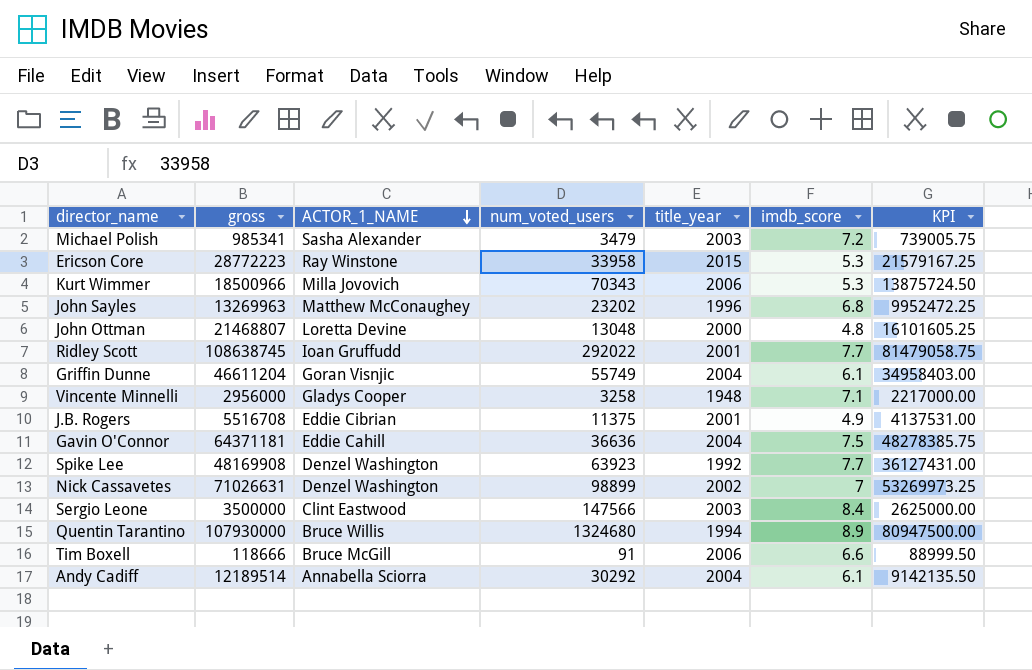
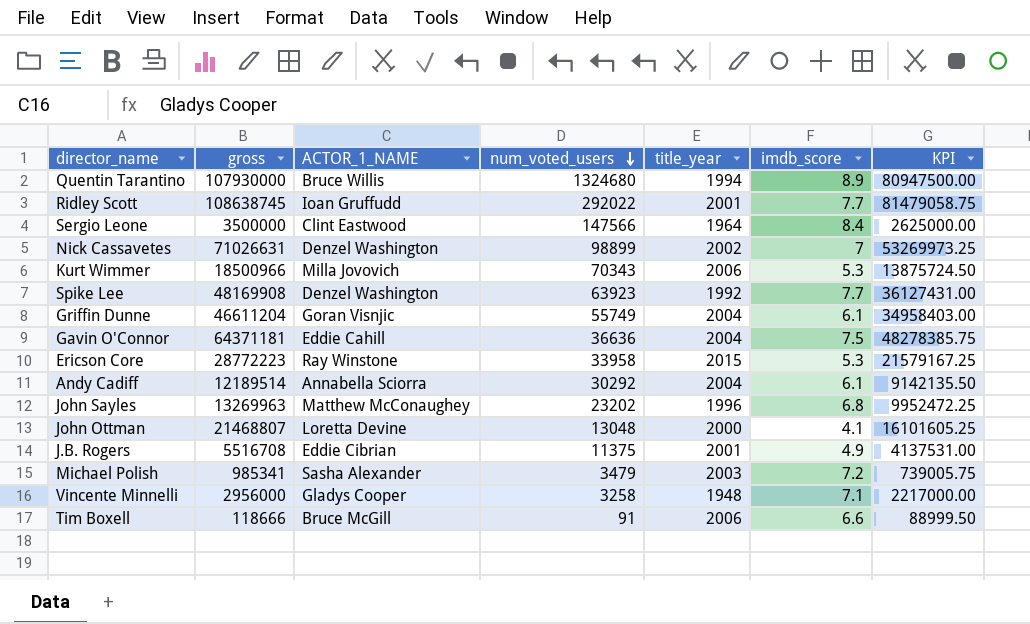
row order: ACTOR_1_NAME descending -> num_voted_users descending
Sergio Leone | title_year: 2003 -> 1964
John Ottman | imdb_score: 4.8 -> 4.1

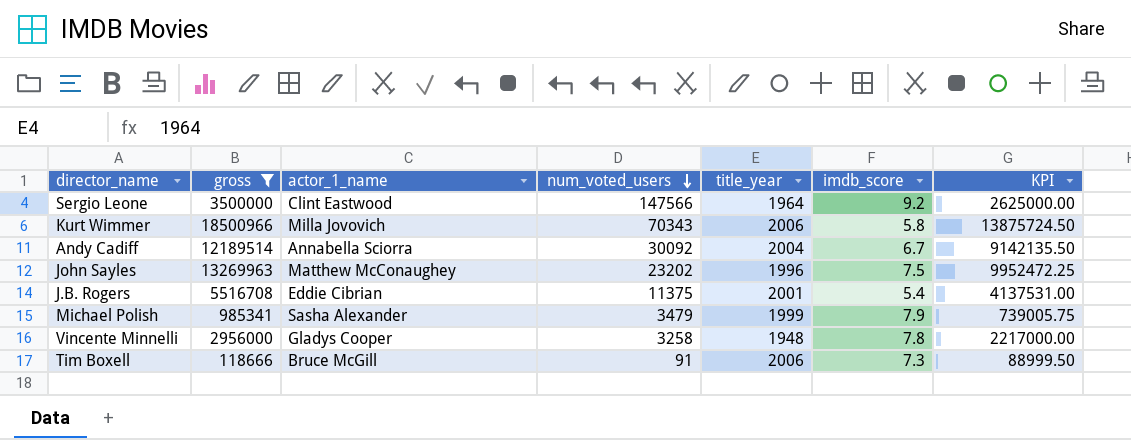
filter: none -> gross <= 18500966
column name: ACTOR_1_NAME -> actor_1_name
Sergio Leone | imdb_score: 8.4 -> 9.2
Kurt Wimmer | imdb_score: 5.3 -> 5.8
Andy Cadiff | num_voted_users: 30292 -> 30092
Andy Cadiff | imdb_score: 6.1 -> 6.7
John Sayles | imdb_score: 6.8 -> 7.5
J.B. Rogers | imdb_score: 4.9 -> 5.4
Michael Polish | title_year: 2003 -> 1999
Michael Polish | imdb_score: 7.2 -> 7.9
Vincente Minnelli | imdb_score: 7.1 -> 7.8
Tim Boxell | imdb_score: 6.6 -> 7.3

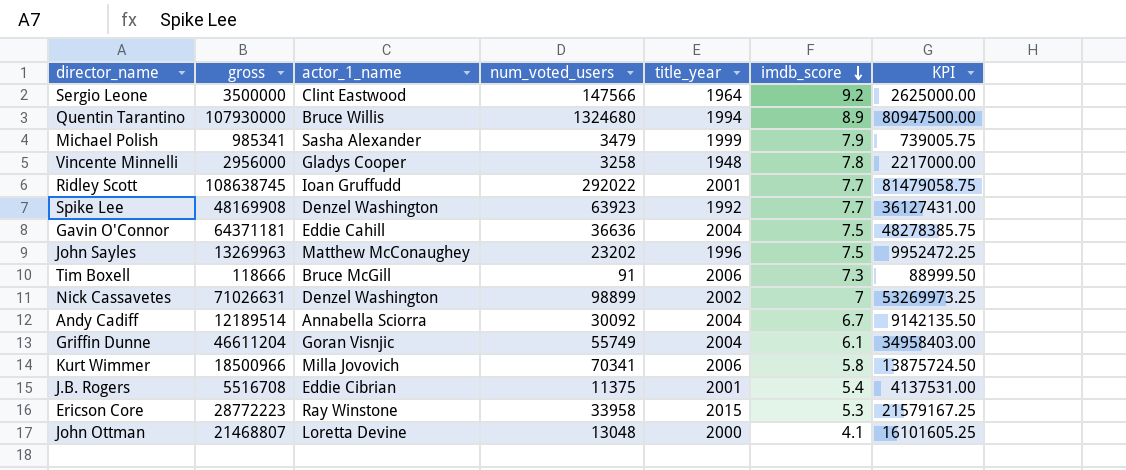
filter: gross <= 18500966 -> none
row order: num_voted_users descending -> imdb_score descending
Kurt Wimmer | num_voted_users: 70343 -> 70341

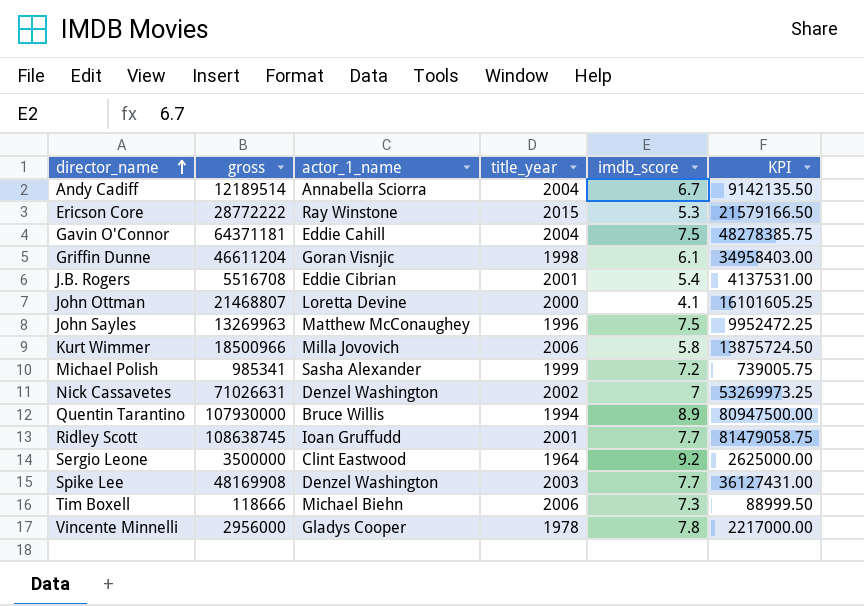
row order: imdb_score descending -> director_name ascending
column num_voted_users | position: 4 -> none
Ericson Core | gross: 28772223 -> 28772222
Ericson Core | KPI: 21579167.25 -> 21579166.50
Griffin Dunne | title_year: 2004 -> 1998
Michael Polish | imdb_score: 7.9 -> 7.2
Spike Lee | title_year: 1992 -> 2003
Tim Boxell | actor_1_name: Bruce McGill -> Michael Biehn
Vincente Minnelli | title_year: 1948 -> 1978

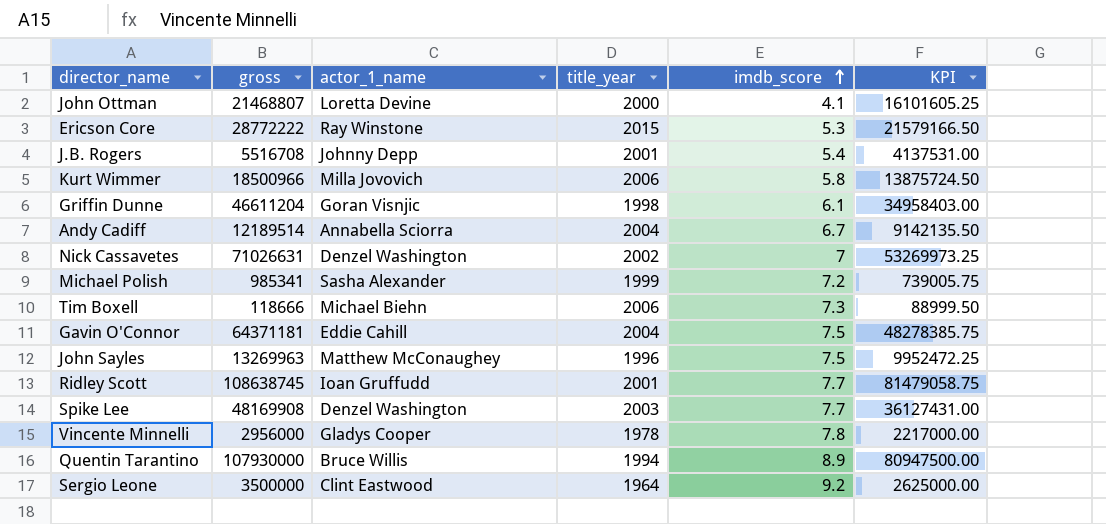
row order: director_name ascending -> imdb_score ascending
J.B. Rogers | actor_1_name: Eddie Cibrian -> Johnny Depp

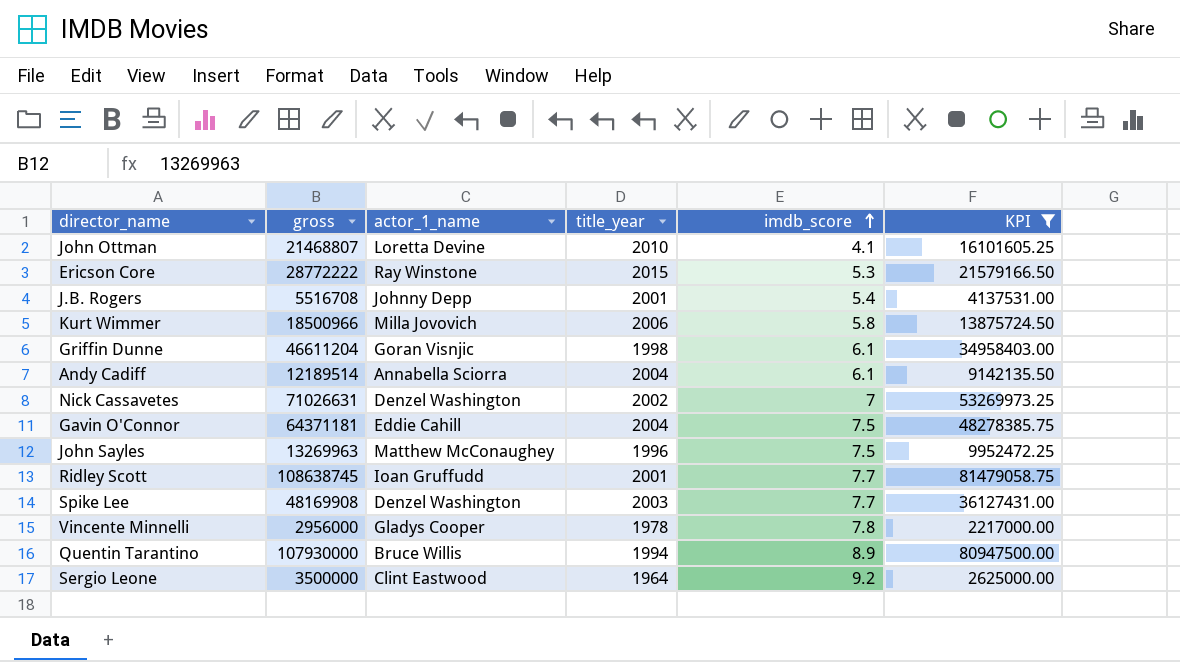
filter: none -> KPI >= 2217000.00
John Ottman | title_year: 2000 -> 2010
Andy Cadiff | imdb_score: 6.7 -> 6.1

